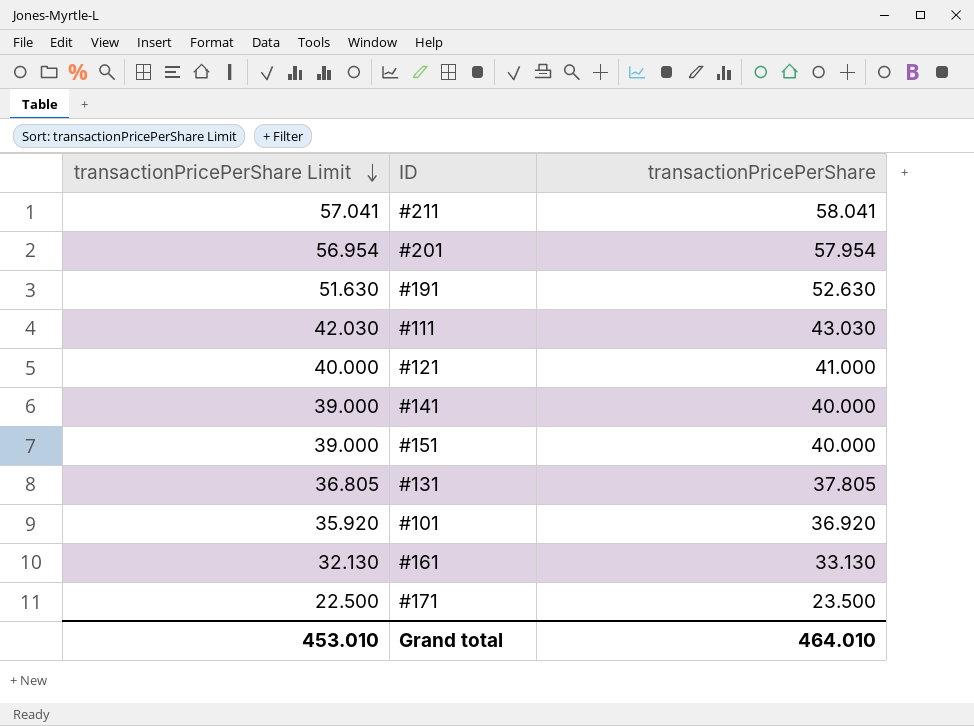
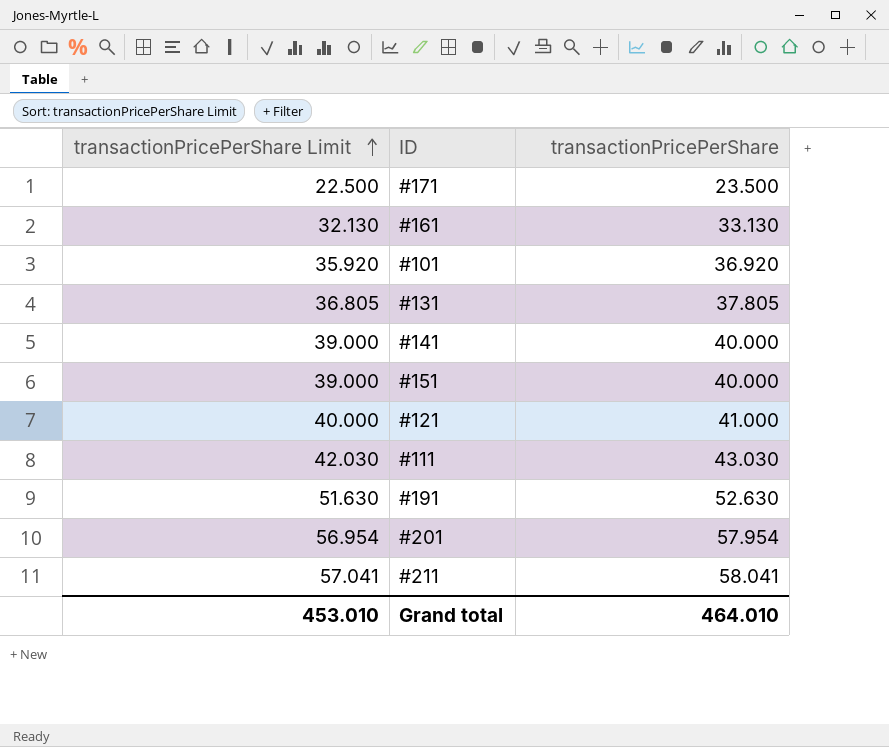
row order: transactionPricePerShare Limit descending -> transactionPricePerShare Limit ascending

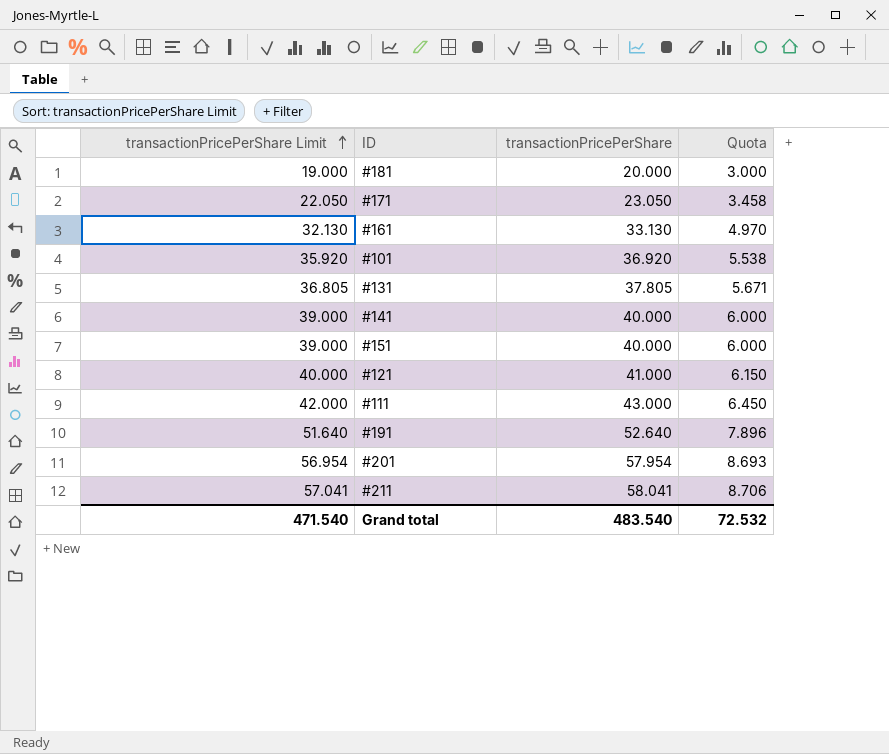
column Quota | formula: none -> [transactionPricePerShare] * 0.15
row #181: none -> 19.000 | 20.000 | 3.000
#171 | transactionPricePerShare Limit: 22.500 -> 22.050
#171 | transactionPricePerShare: 23.500 -> 23.050
#111 | transactionPricePerShare Limit: 42.030 -> 42.000
#111 | transactionPricePerShare: 43.030 -> 43.000
#191 | transactionPricePerShare Limit: 51.630 -> 51.640
#191 | transactionPricePerShare: 52.630 -> 52.640
Grand total | transactionPricePerShare Limit: 453.010 -> 471.540
Grand total | transactionPricePerShare: 464.010 -> 483.540

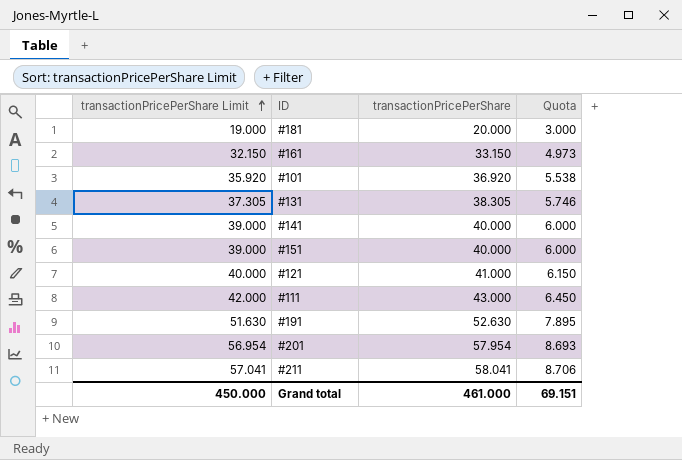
row #171: 22.050 | 23.050 | 3.458 -> none
#161 | transactionPricePerShare Limit: 32.130 -> 32.150
#161 | transactionPricePerShare: 33.130 -> 33.150
#161 | Quota: 4.970 -> 4.973
#131 | transactionPricePerShare Limit: 36.805 -> 37.305
#131 | transactionPricePerShare: 37.805 -> 38.305
#131 | Quota: 5.671 -> 5.746
#191 | transactionPricePerShare Limit: 51.640 -> 51.630
#191 | transactionPricePerShare: 52.640 -> 52.630
#191 | Quota: 7.896 -> 7.895
Grand total | transactionPricePerShare Limit: 471.540 -> 450.000
Grand total | transactionPricePerShare: 483.540 -> 461.000
Grand total | Quota: 72.532 -> 69.151

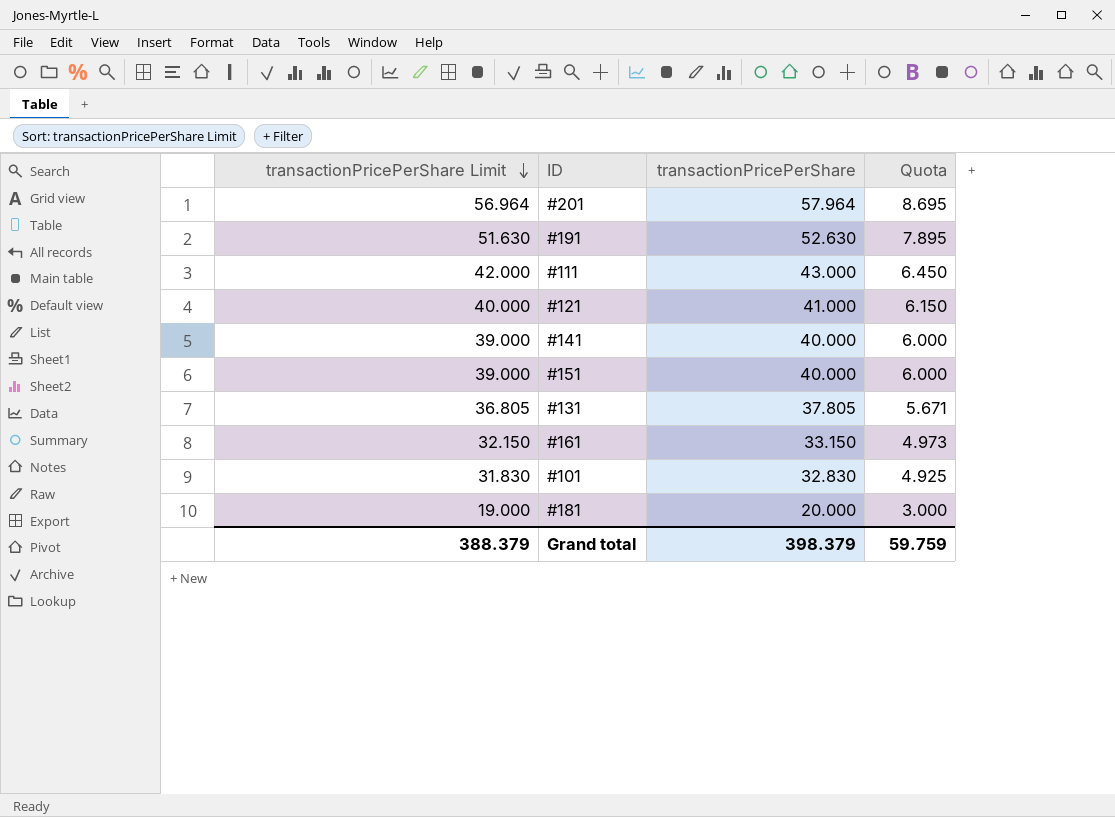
row order: transactionPricePerShare Limit ascending -> transactionPricePerShare Limit descending
row #211: 57.041 | 58.041 | 8.706 -> none
#201 | transactionPricePerShare Limit: 56.954 -> 56.964
#201 | transactionPricePerShare: 57.954 -> 57.964
#201 | Quota: 8.693 -> 8.695
#131 | transactionPricePerShare Limit: 37.305 -> 36.805
#131 | transactionPricePerShare: 38.305 -> 37.805
#131 | Quota: 5.746 -> 5.671
#101 | transactionPricePerShare Limit: 35.920 -> 31.830
#101 | transactionPricePerShare: 36.920 -> 32.830
#101 | Quota: 5.538 -> 4.925
Grand total | transactionPricePerShare Limit: 450.000 -> 388.379
Grand total | transactionPricePerShare: 461.000 -> 398.379
Grand total | Quota: 69.151 -> 59.759

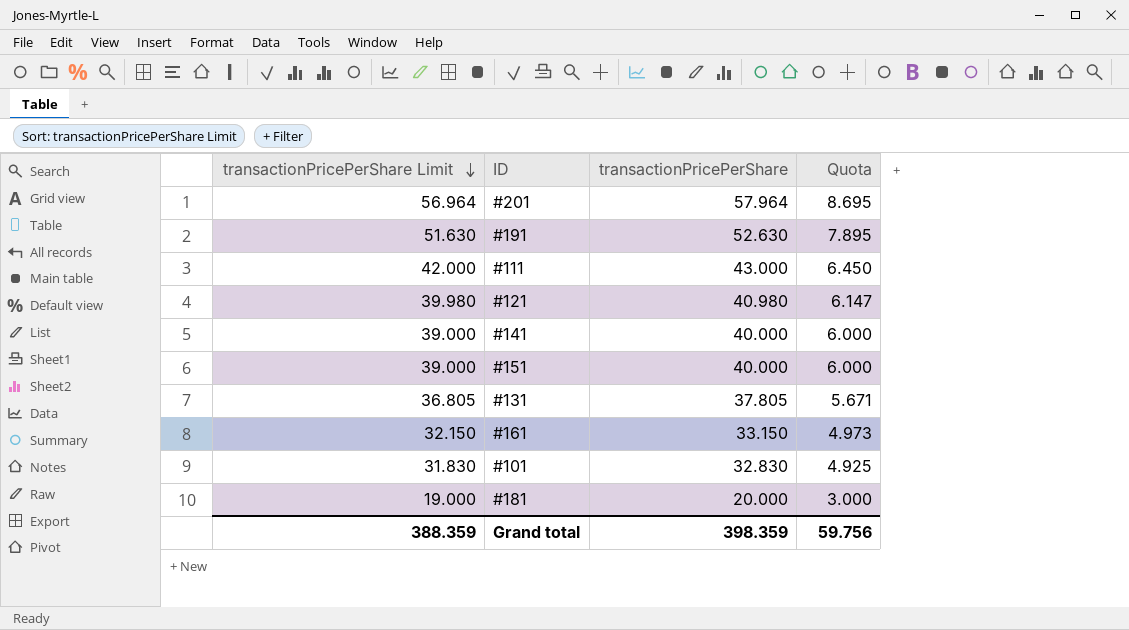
#121 | transactionPricePerShare Limit: 40.000 -> 39.980
#121 | transactionPricePerShare: 41.000 -> 40.980
#121 | Quota: 6.150 -> 6.147
Grand total | transactionPricePerShare Limit: 388.379 -> 388.359
Grand total | transactionPricePerShare: 398.379 -> 398.359
Grand total | Quota: 59.759 -> 59.756

